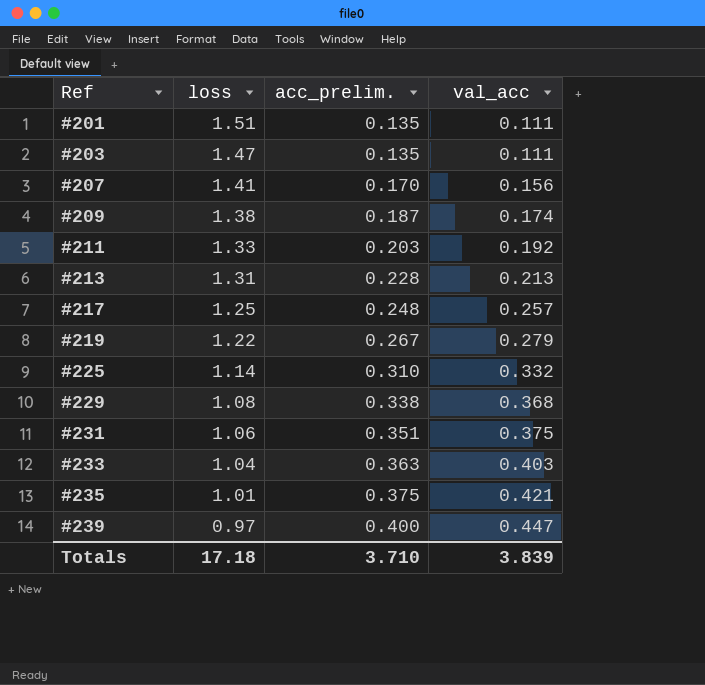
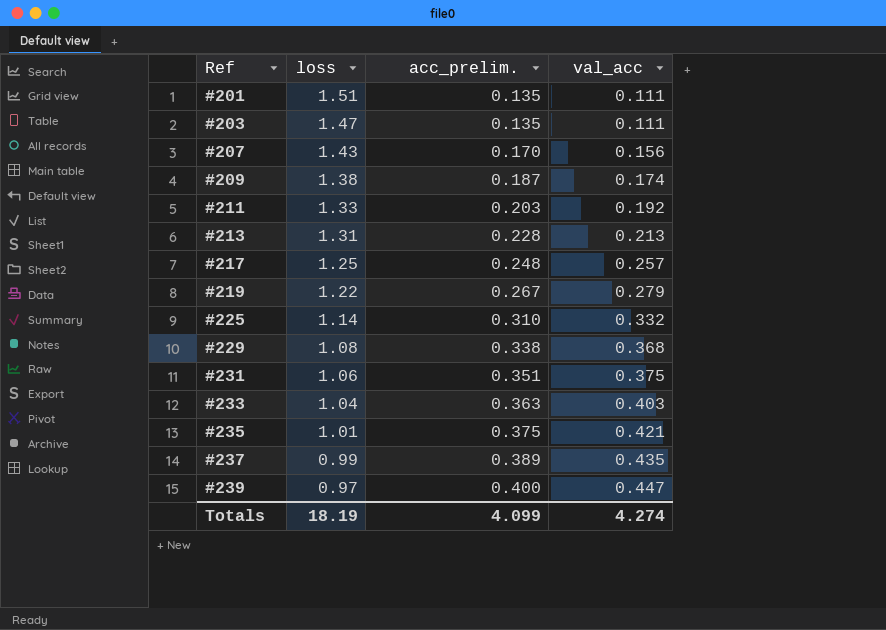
#207 | loss: 1.41 -> 1.43
row #237: none -> 0.99 | 0.389 | 0.435
Totals | loss: 17.18 -> 18.19
Totals | acc_prelim.: 3.710 -> 4.099
Totals | val_acc: 3.839 -> 4.274

